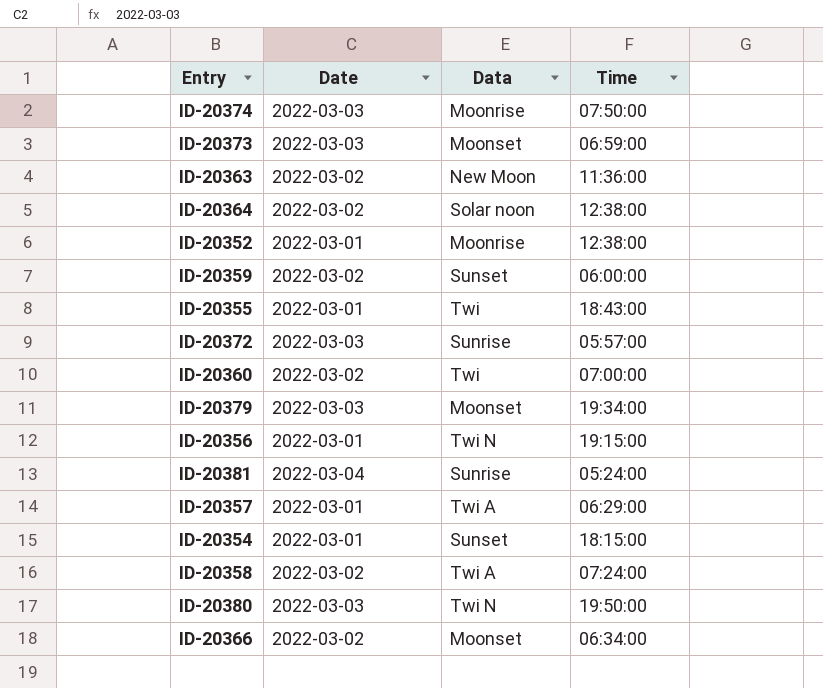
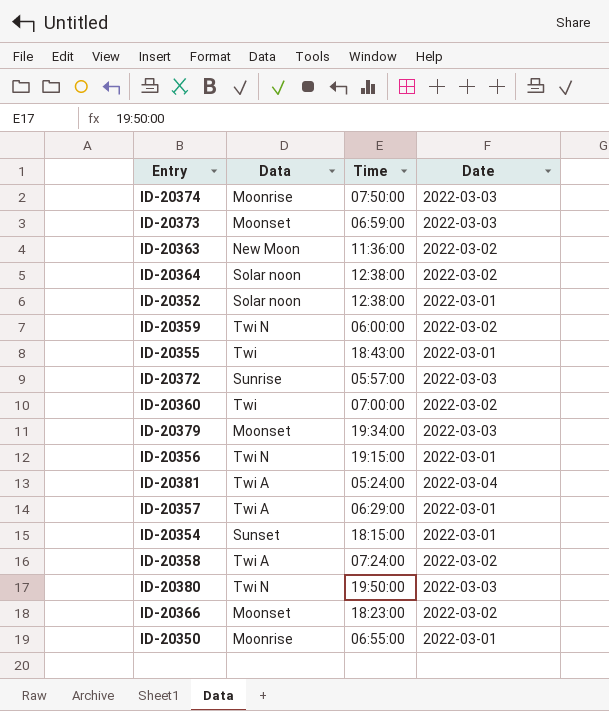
column Date | position: 2 -> 4
ID-20352 | Data: Moonrise -> Solar noon
ID-20359 | Data: Sunset -> Twi N
ID-20381 | Data: Sunrise -> Twi A
ID-20366 | Time: 06:34:00 -> 18:23:00
row ID-20350: none -> Moonrise | 06:55:00 | 2022-03-01

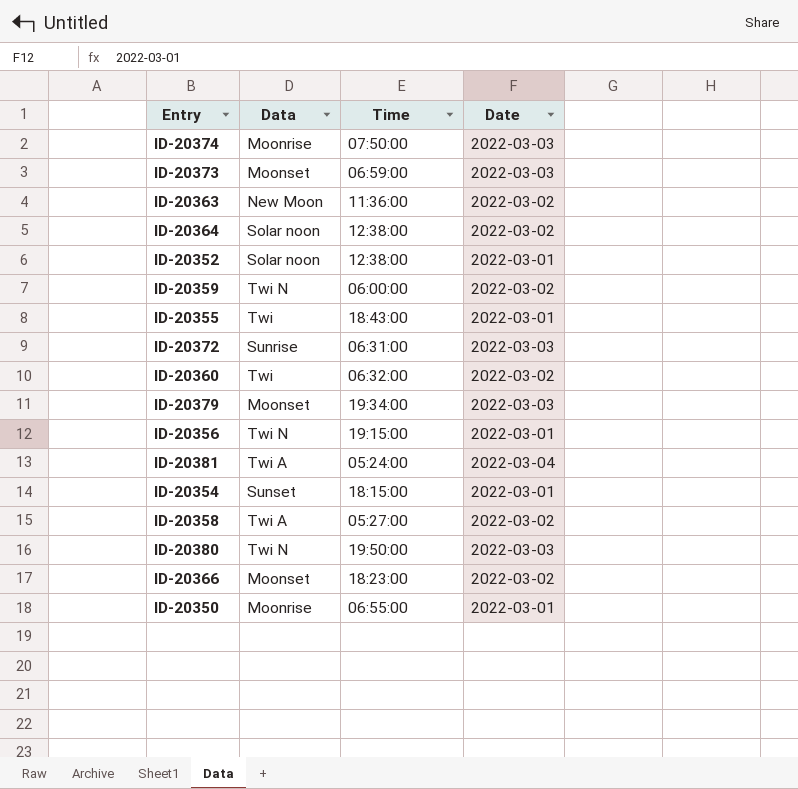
row ID-20357: Twi A | 06:29:00 | 2022-03-01 -> none
ID-20372 | Time: 05:57:00 -> 06:31:00
ID-20360 | Time: 07:00:00 -> 06:32:00
ID-20358 | Time: 07:24:00 -> 05:27:00

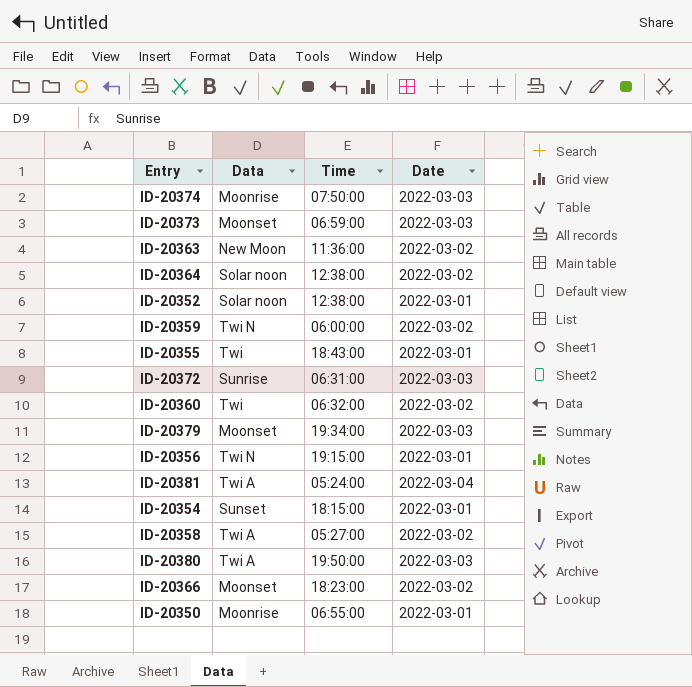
ID-20380 | Data: Twi N -> Twi A

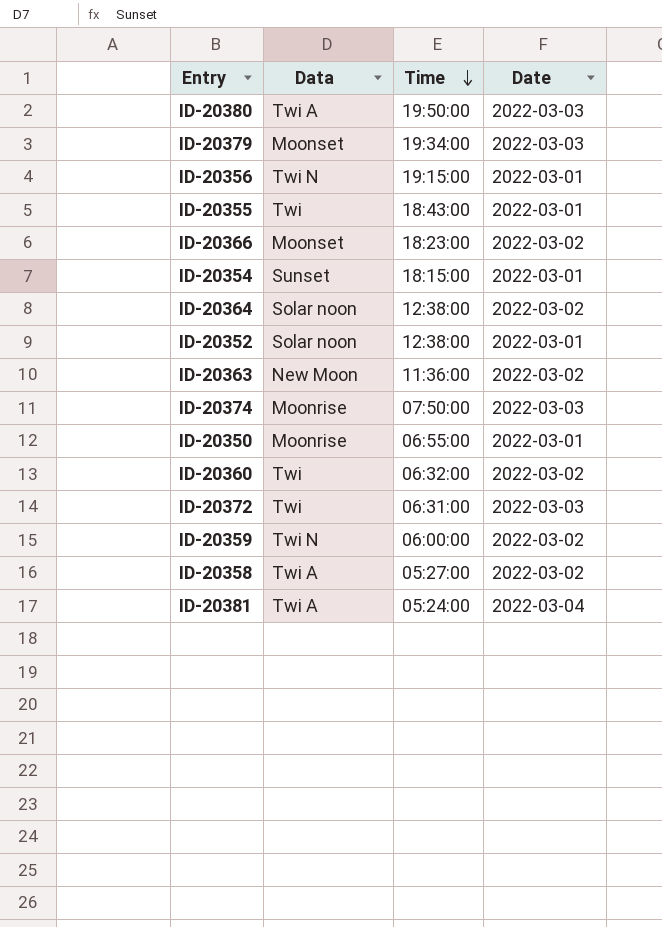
row order: none -> Time descending
row ID-20373: Moonset | 06:59:00 | 2022-03-03 -> none
ID-20372 | Data: Sunrise -> Twi

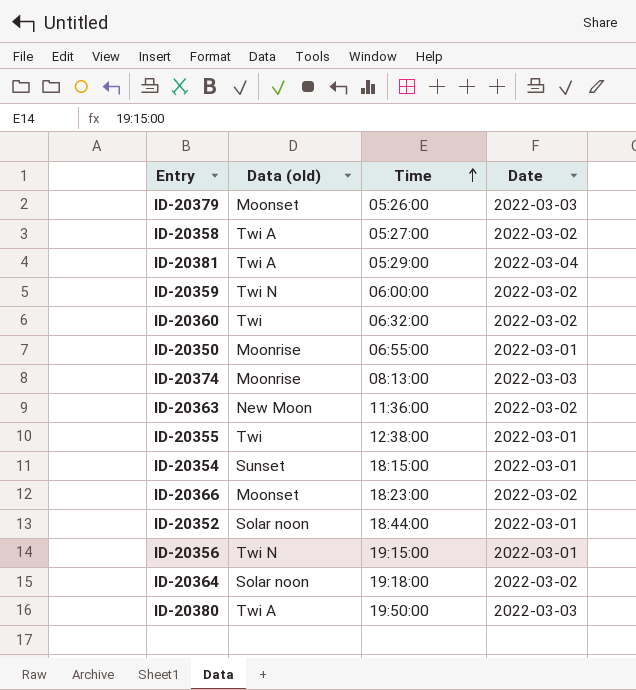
row order: Time descending -> Time ascending
column name: Data -> Data (old)
row ID-20372: Twi | 06:31:00 | 2022-03-03 -> none
ID-20379 | Time: 19:34:00 -> 05:26:00
ID-20381 | Time: 05:24:00 -> 05:29:00
ID-20374 | Time: 07:50:00 -> 08:13:00
ID-20355 | Time: 18:43:00 -> 12:38:00
ID-20352 | Time: 12:38:00 -> 18:44:00
ID-20364 | Time: 12:38:00 -> 19:18:00

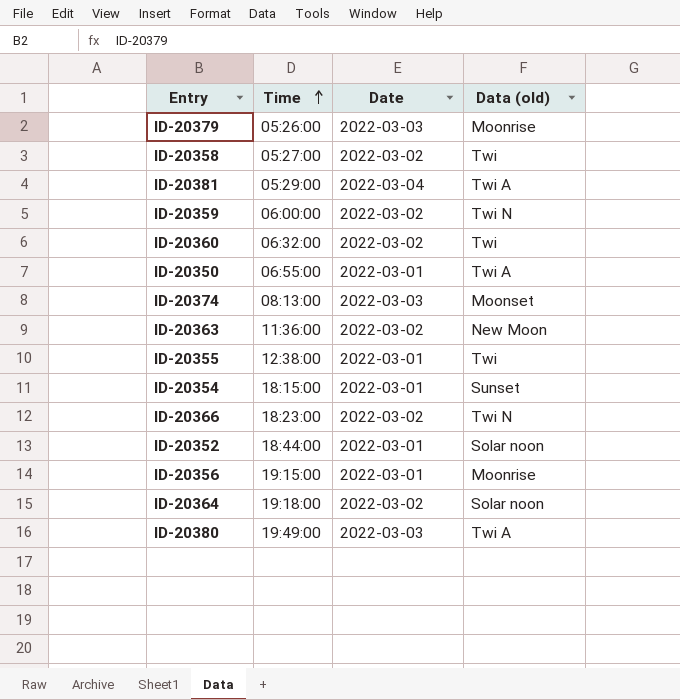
column Data (old) | position: 2 -> 4
ID-20379 | Data (old): Moonset -> Moonrise
ID-20358 | Data (old): Twi A -> Twi
ID-20350 | Data (old): Moonrise -> Twi A
ID-20374 | Data (old): Moonrise -> Moonset
ID-20366 | Data (old): Moonset -> Twi N
ID-20356 | Data (old): Twi N -> Moonrise
ID-20380 | Time: 19:50:00 -> 19:49:00

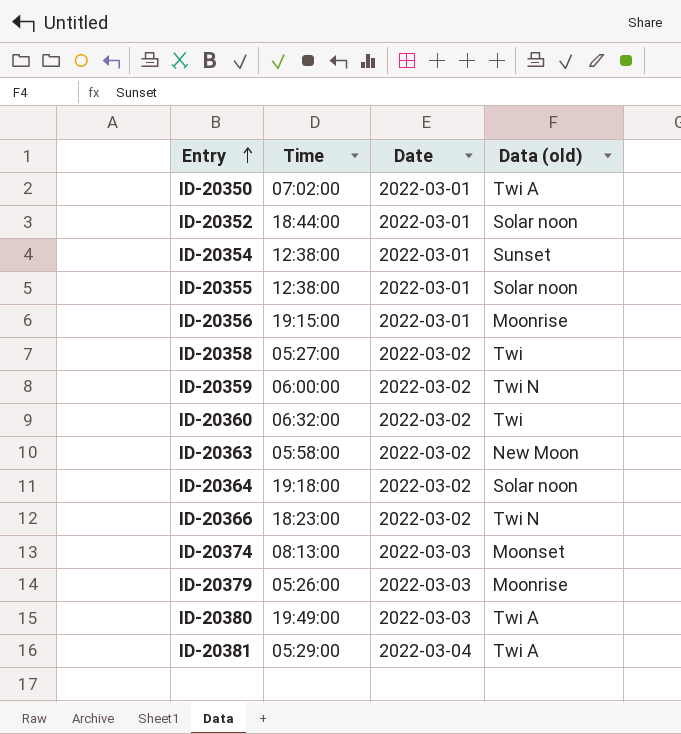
row order: Time ascending -> Entry ascending
ID-20350 | Time: 06:55:00 -> 07:02:00
ID-20354 | Time: 18:15:00 -> 12:38:00
ID-20355 | Data (old): Twi -> Solar noon
ID-20363 | Time: 11:36:00 -> 05:58:00

